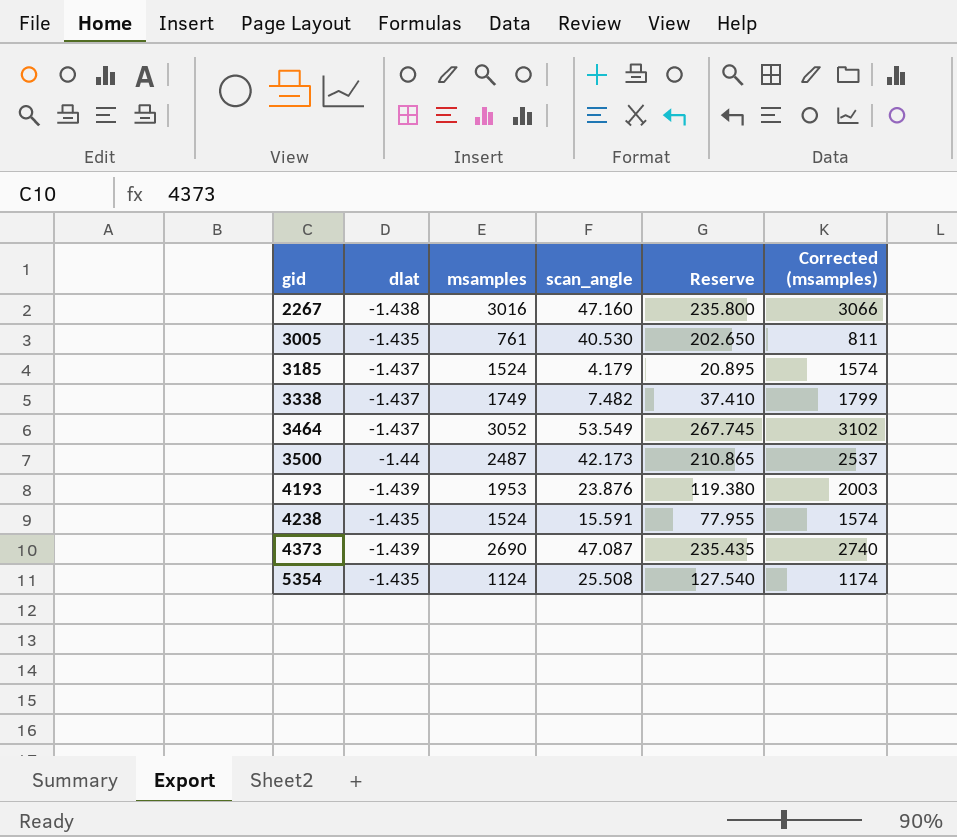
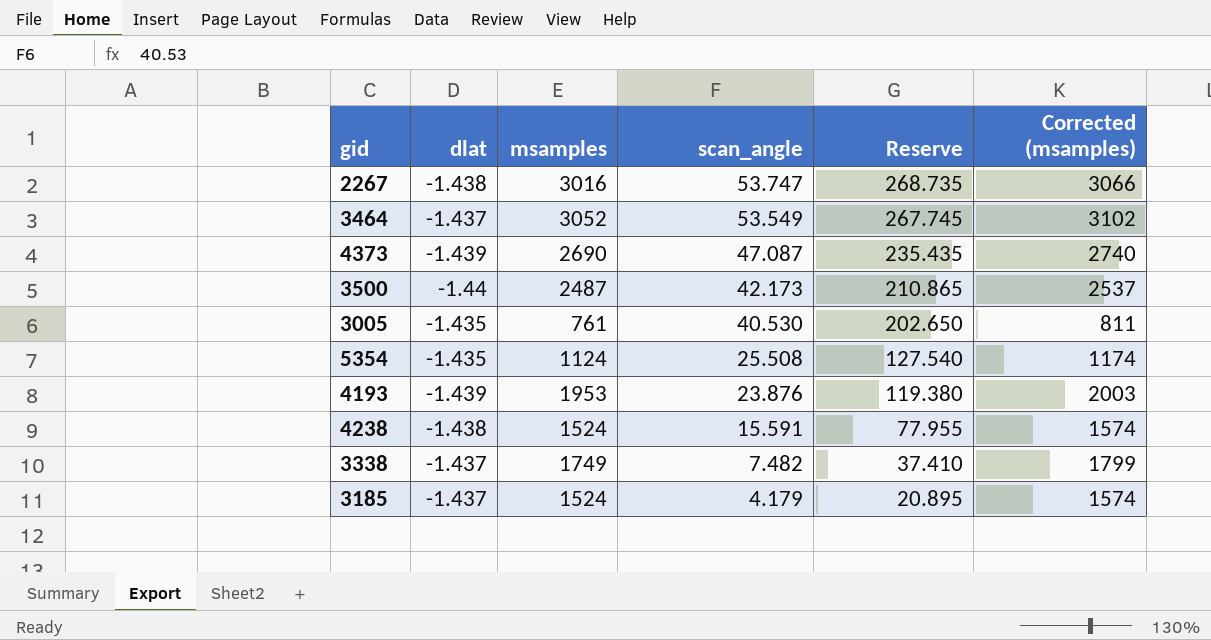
row order: gid ascending -> scan_angle descending
2267 | scan_angle: 47.160 -> 53.747
2267 | Reserve: 235.800 -> 268.735
4238 | dlat: -1.435 -> -1.438

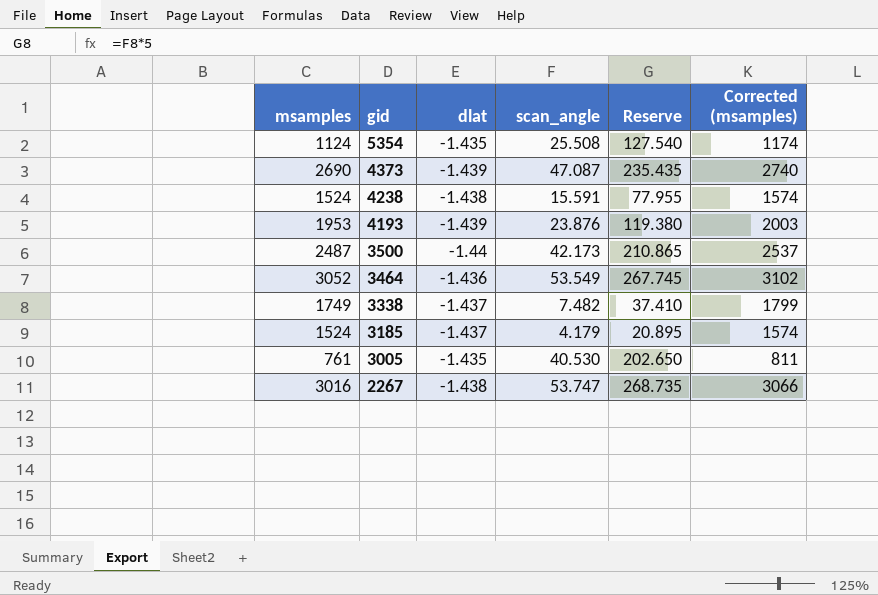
row order: scan_angle descending -> gid descending
column msamples | position: 3 -> 1
3464 | dlat: -1.437 -> -1.436

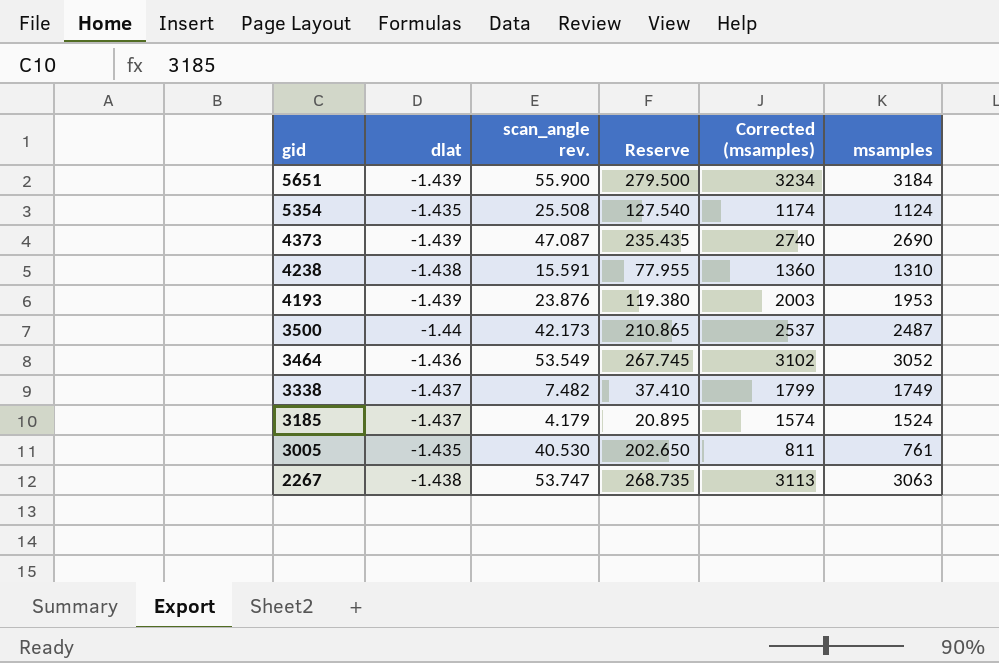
column name: scan_angle -> scan_angle rev.
column msamples | position: 1 -> 6
row 5651: none -> -1.439 | 55.900 | 279.500 | 3234 | 3184
4238 | Corrected (msamples): 1574 -> 1360
4238 | msamples: 1524 -> 1310
2267 | Corrected (msamples): 3066 -> 3113
2267 | msamples: 3016 -> 3063

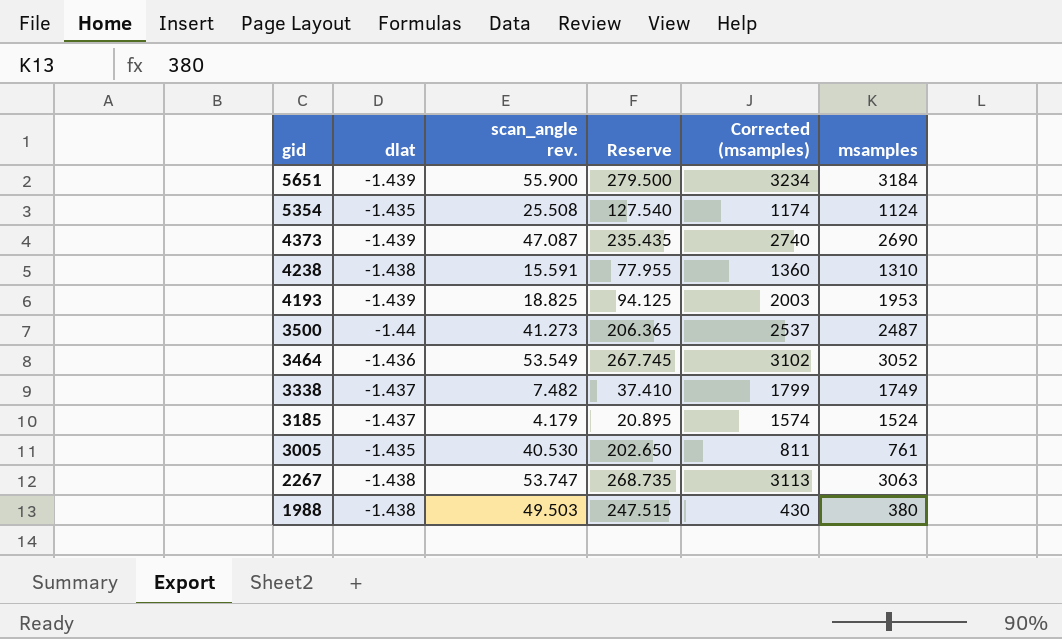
4193 | scan_angle rev.: 23.876 -> 18.825
4193 | Reserve: 119.380 -> 94.125
3500 | scan_angle rev.: 42.173 -> 41.273
3500 | Reserve: 210.865 -> 206.365
row 1988: none -> -1.438 | 49.503 | 247.515 | 430 | 380

